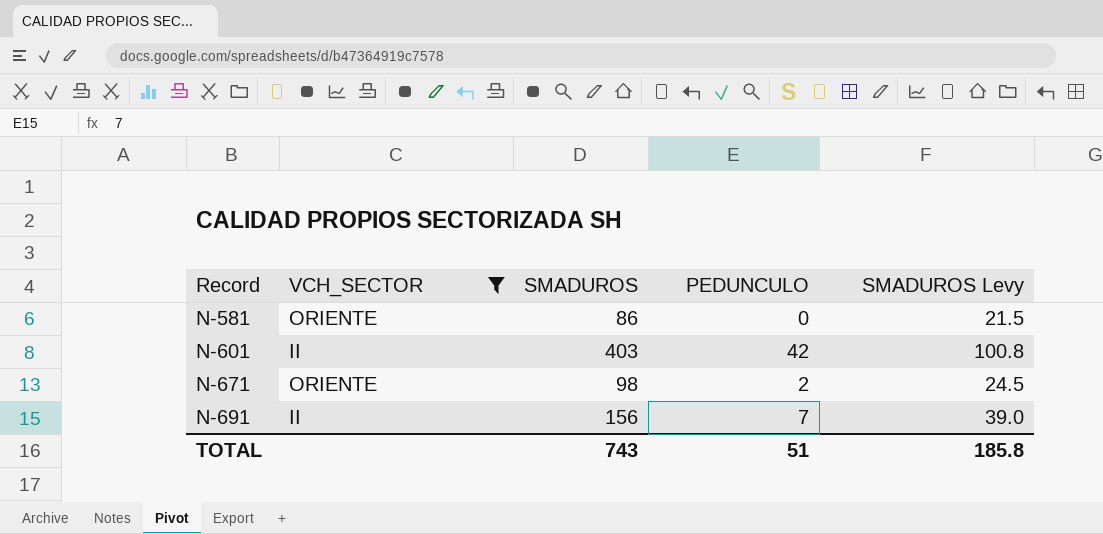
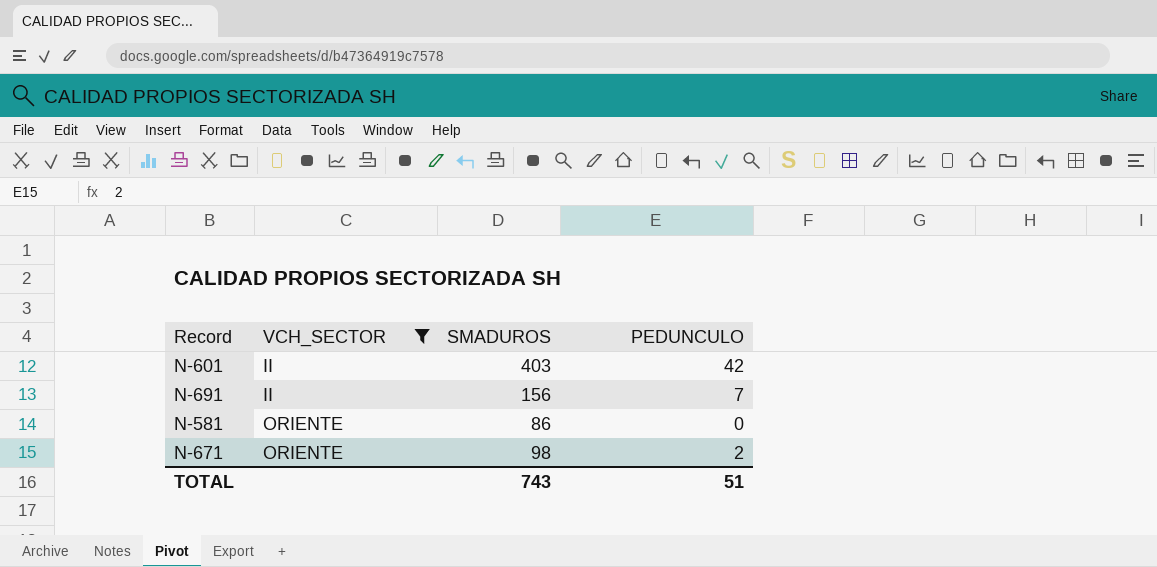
row order: Record ascending -> VCH_SECTOR ascending
column SMADUROS Levy | formula: [SMADUROS] * 0.25 -> none

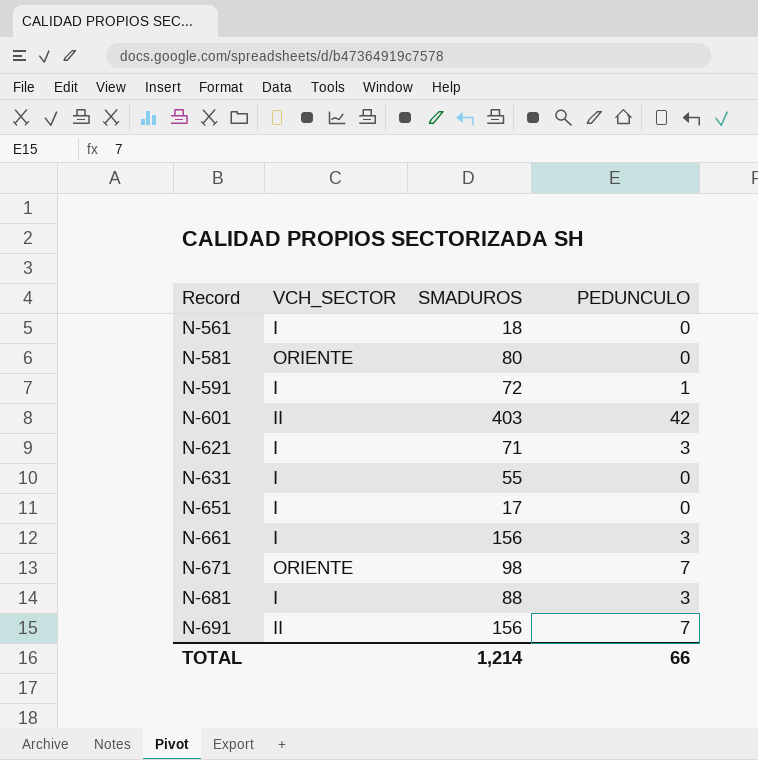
filter: VCH_SECTOR != I -> none
row order: VCH_SECTOR ascending -> Record ascending
N-581 | SMADUROS: 86 -> 80
N-671 | PEDUNCULO: 2 -> 7
TOTAL | SMADUROS: 743 -> 1,214
TOTAL | PEDUNCULO: 51 -> 66

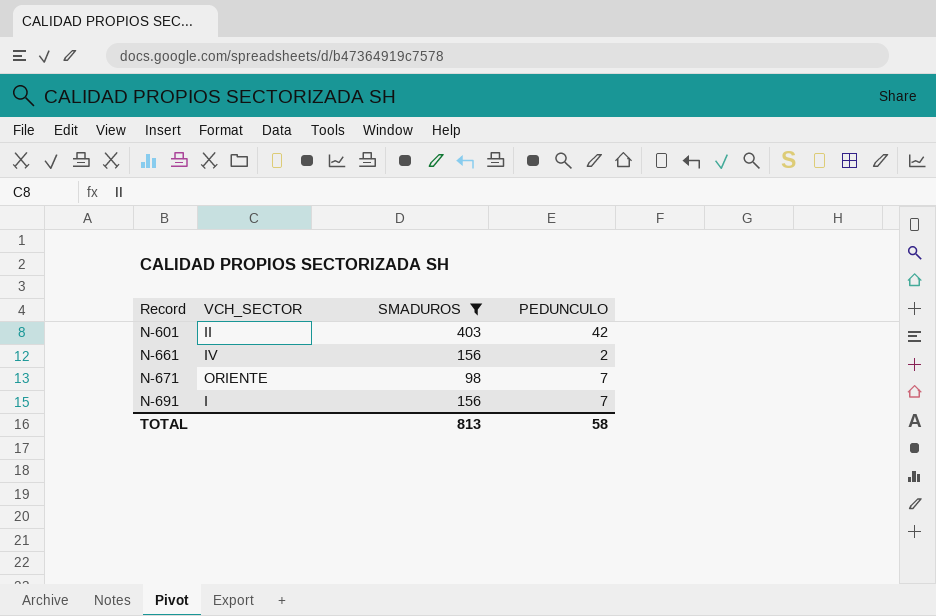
filter: none -> SMADUROS >= 98
N-661 | VCH_SECTOR: I -> IV
N-661 | PEDUNCULO: 3 -> 2
N-691 | VCH_SECTOR: II -> I
TOTAL | SMADUROS: 1,214 -> 813
TOTAL | PEDUNCULO: 66 -> 58

